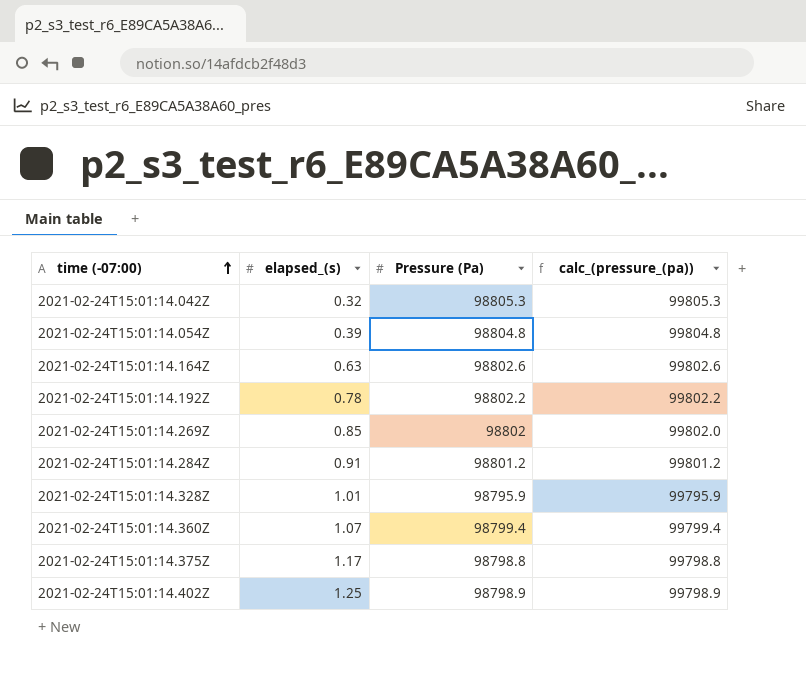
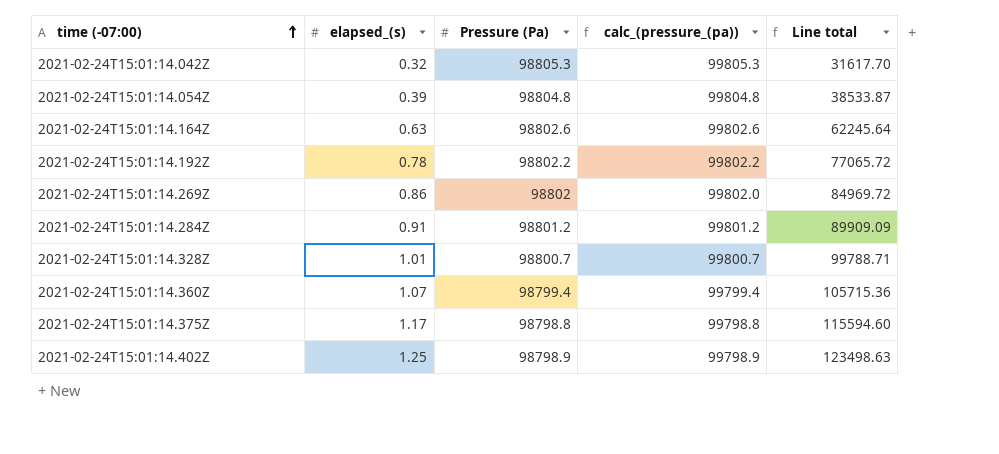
column Line total | formula: none -> [elapsed_(s)] * [Pressure (Pa)]
2021-02-24T15:01:14.269Z | elapsed_(s): 0.85 -> 0.86
2021-02-24T15:01:14.328Z | Pressure (Pa): 98795.9 -> 98800.7
2021-02-24T15:01:14.328Z | calc_(pressure_(pa)): 99795.9 -> 99800.7

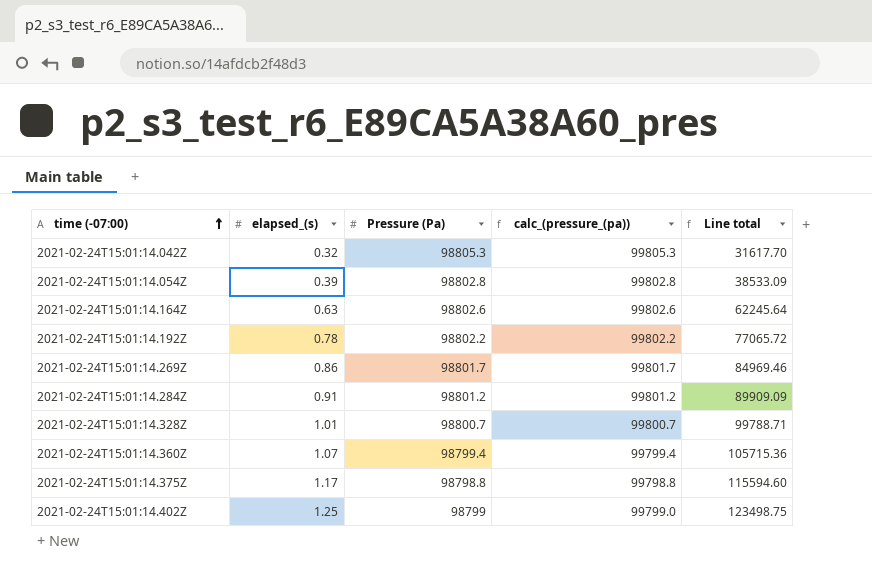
2021-02-24T15:01:14.054Z | Pressure (Pa): 98804.8 -> 98802.8
2021-02-24T15:01:14.054Z | calc_(pressure_(pa)): 99804.8 -> 99802.8
2021-02-24T15:01:14.054Z | Line total: 38533.87 -> 38533.09
2021-02-24T15:01:14.269Z | Pressure (Pa): 98802 -> 98801.7
2021-02-24T15:01:14.269Z | calc_(pressure_(pa)): 99802.0 -> 99801.7
2021-02-24T15:01:14.269Z | Line total: 84969.72 -> 84969.46
2021-02-24T15:01:14.402Z | Pressure (Pa): 98798.9 -> 98799
2021-02-24T15:01:14.402Z | calc_(pressure_(pa)): 99798.9 -> 99799.0
2021-02-24T15:01:14.402Z | Line total: 123498.63 -> 123498.75

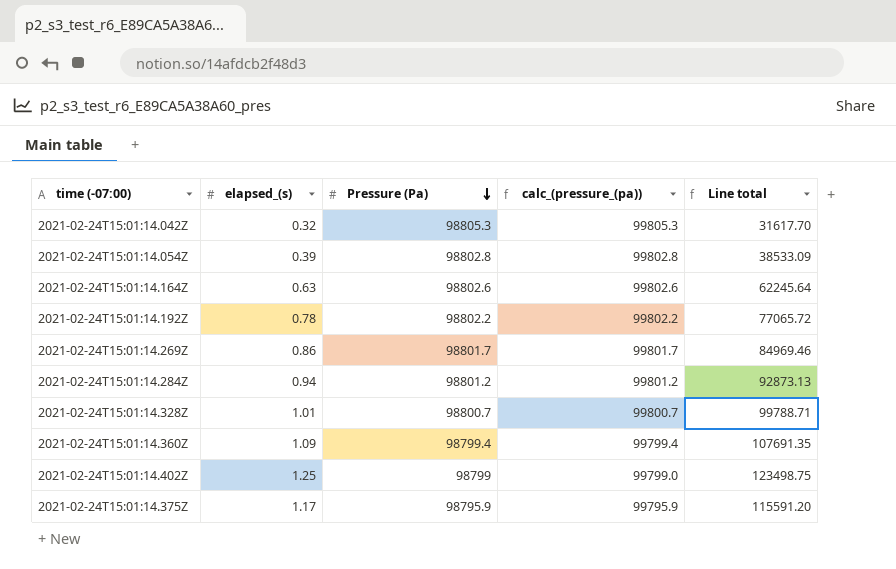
row order: time (-07:00) ascending -> Pressure (Pa) descending
2021-02-24T15:01:14.284Z | elapsed_(s): 0.91 -> 0.94
2021-02-24T15:01:14.284Z | Line total: 89909.09 -> 92873.13
2021-02-24T15:01:14.360Z | elapsed_(s): 1.07 -> 1.09
2021-02-24T15:01:14.360Z | Line total: 105715.36 -> 107691.35
2021-02-24T15:01:14.375Z | Pressure (Pa): 98798.8 -> 98795.9
2021-02-24T15:01:14.375Z | calc_(pressure_(pa)): 99798.8 -> 99795.9
2021-02-24T15:01:14.375Z | Line total: 115594.60 -> 115591.20

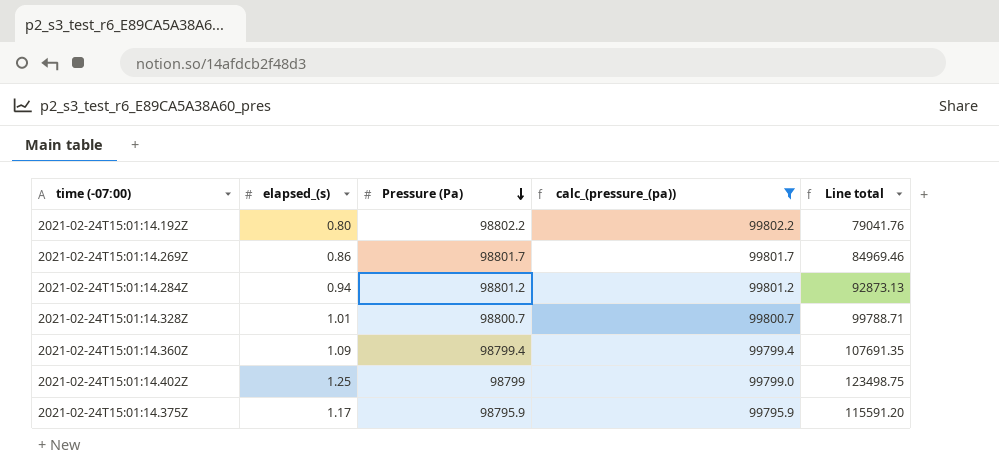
filter: none -> calc_(pressure_(pa)) <= 99802.2
2021-02-24T15:01:14.192Z | elapsed_(s): 0.78 -> 0.80
2021-02-24T15:01:14.192Z | Line total: 77065.72 -> 79041.76

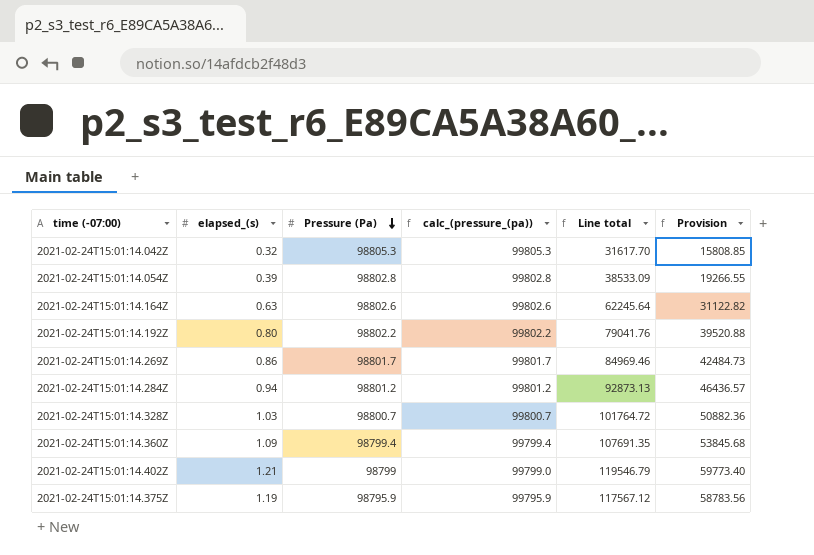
filter: calc_(pressure_(pa)) <= 99802.2 -> none
column Provision | formula: none -> [Line total] * 0.5
2021-02-24T15:01:14.328Z | elapsed_(s): 1.01 -> 1.03
2021-02-24T15:01:14.328Z | Line total: 99788.71 -> 101764.72
2021-02-24T15:01:14.402Z | elapsed_(s): 1.25 -> 1.21
2021-02-24T15:01:14.402Z | Line total: 123498.75 -> 119546.79
2021-02-24T15:01:14.375Z | elapsed_(s): 1.17 -> 1.19
2021-02-24T15:01:14.375Z | Line total: 115591.20 -> 117567.12

